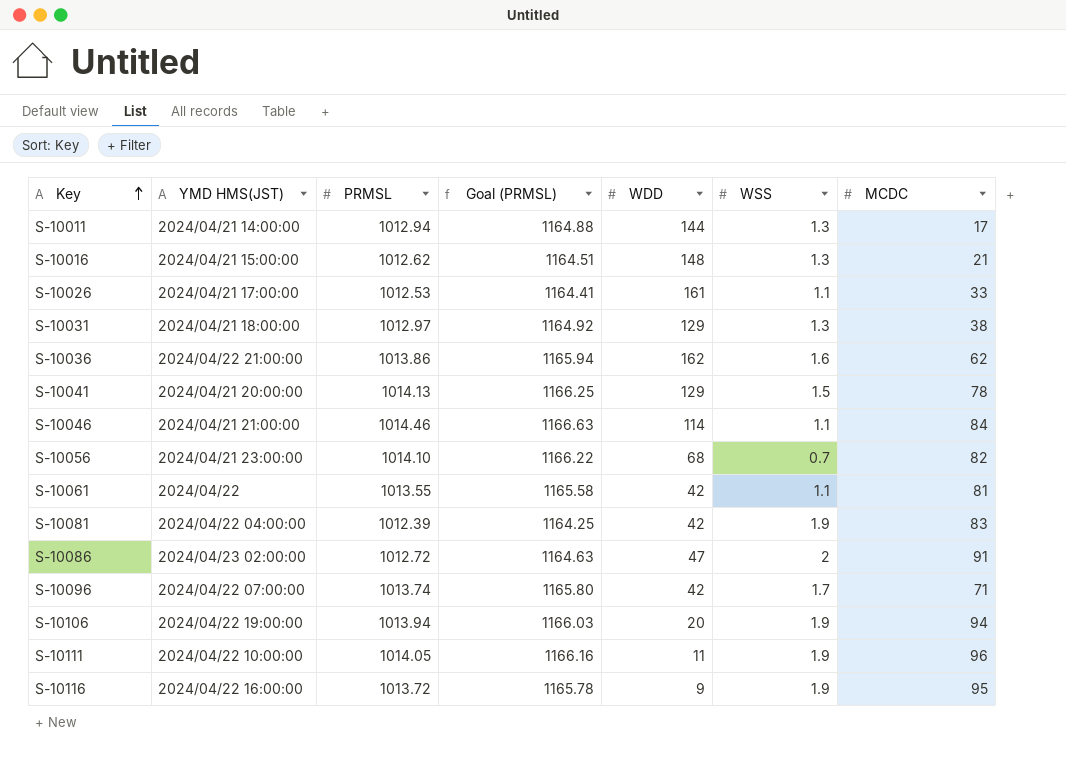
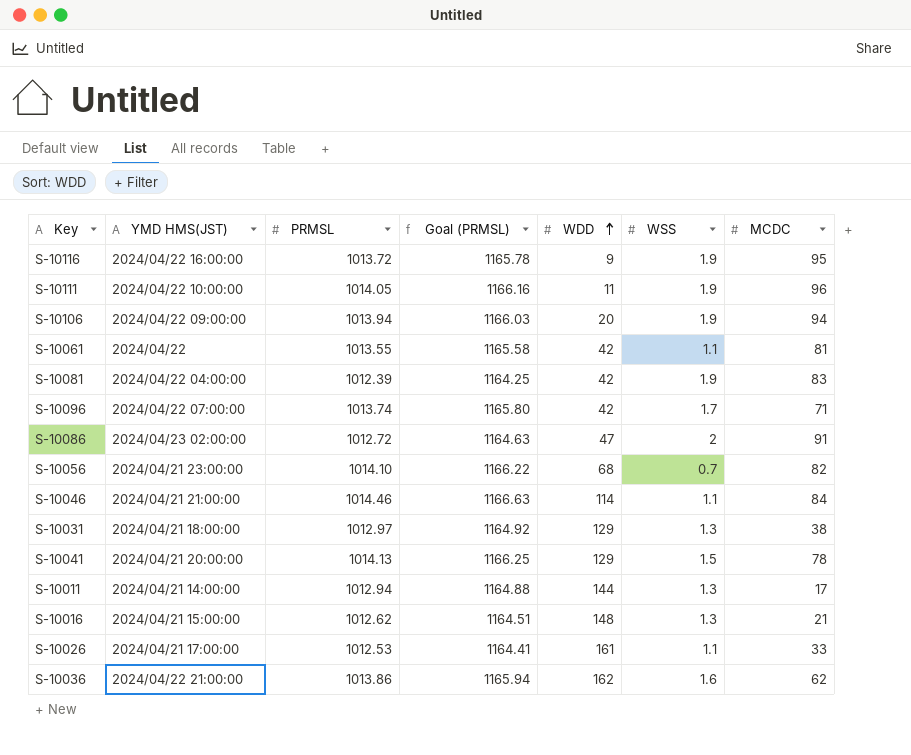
row order: Key ascending -> WDD ascending
S-10106 | YMD HMS(JST): 2024/04/22 19:00:00 -> 2024/04/22 09:00:00

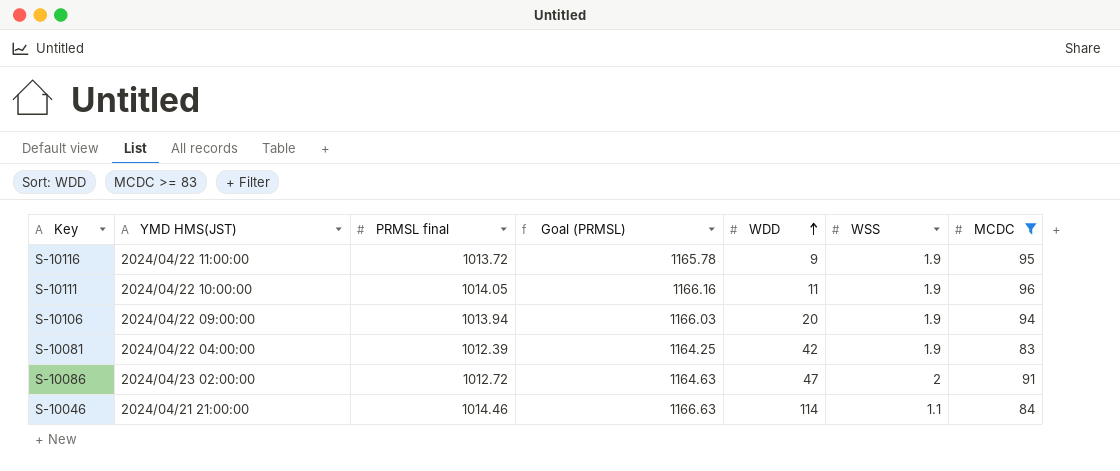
filter: none -> MCDC >= 83
column name: PRMSL -> PRMSL final
S-10116 | YMD HMS(JST): 2024/04/22 16:00:00 -> 2024/04/22 11:00:00

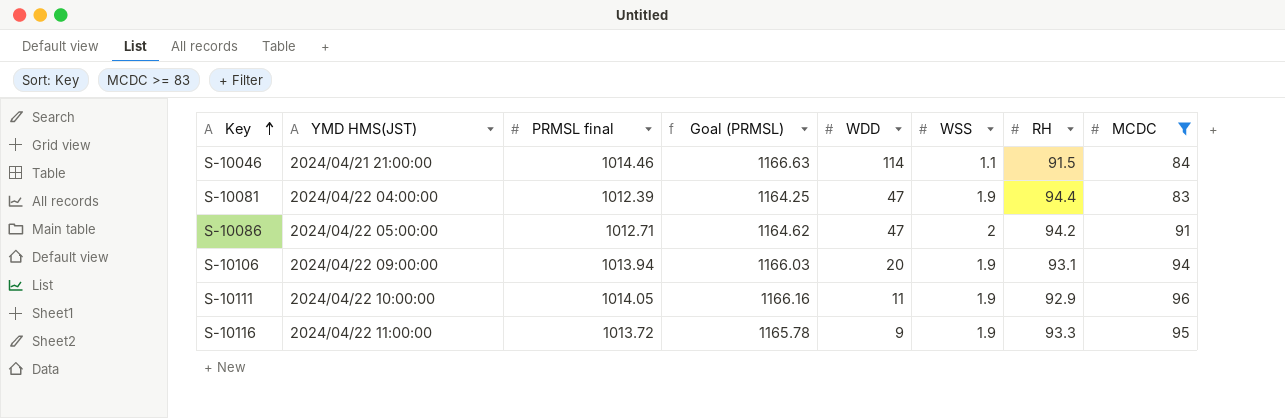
row order: WDD ascending -> Key ascending
column RH | position: none -> 7
S-10081 | WDD: 42 -> 47
S-10086 | YMD HMS(JST): 2024/04/23 02:00:00 -> 2024/04/22 05:00:00
S-10086 | PRMSL final: 1012.72 -> 1012.71
S-10086 | Goal (PRMSL): 1164.63 -> 1164.62

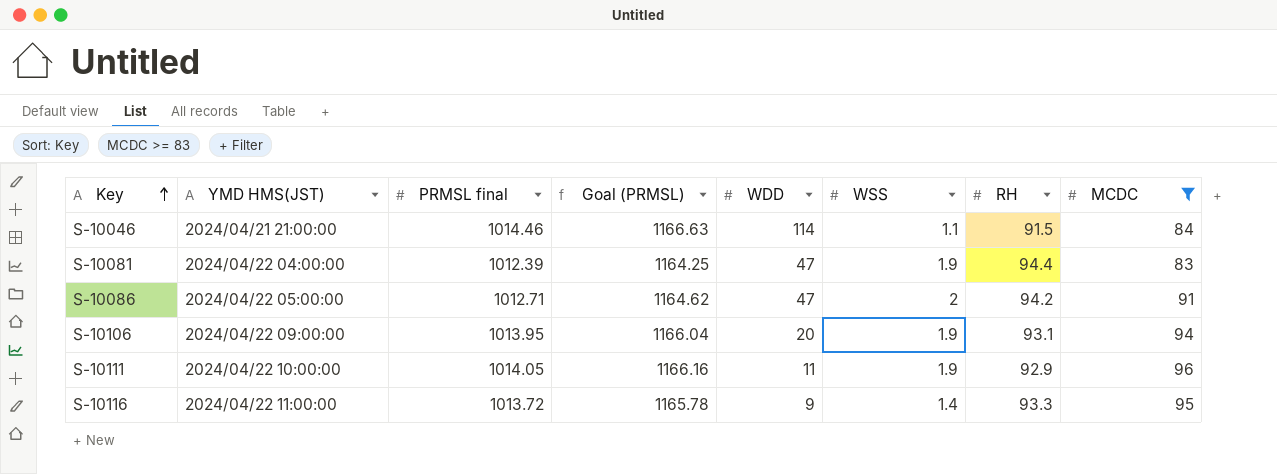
S-10106 | PRMSL final: 1013.94 -> 1013.95
S-10106 | Goal (PRMSL): 1166.03 -> 1166.04
S-10116 | WSS: 1.9 -> 1.4

